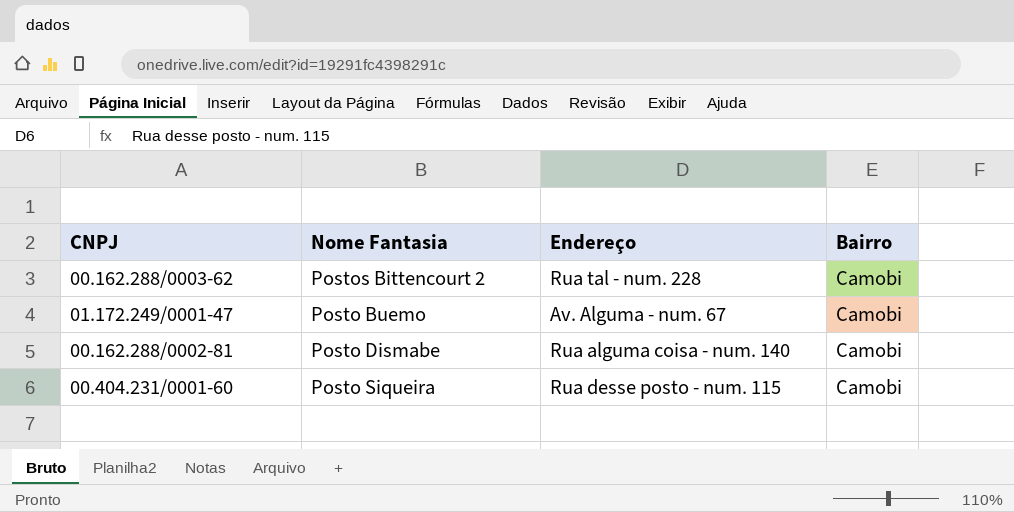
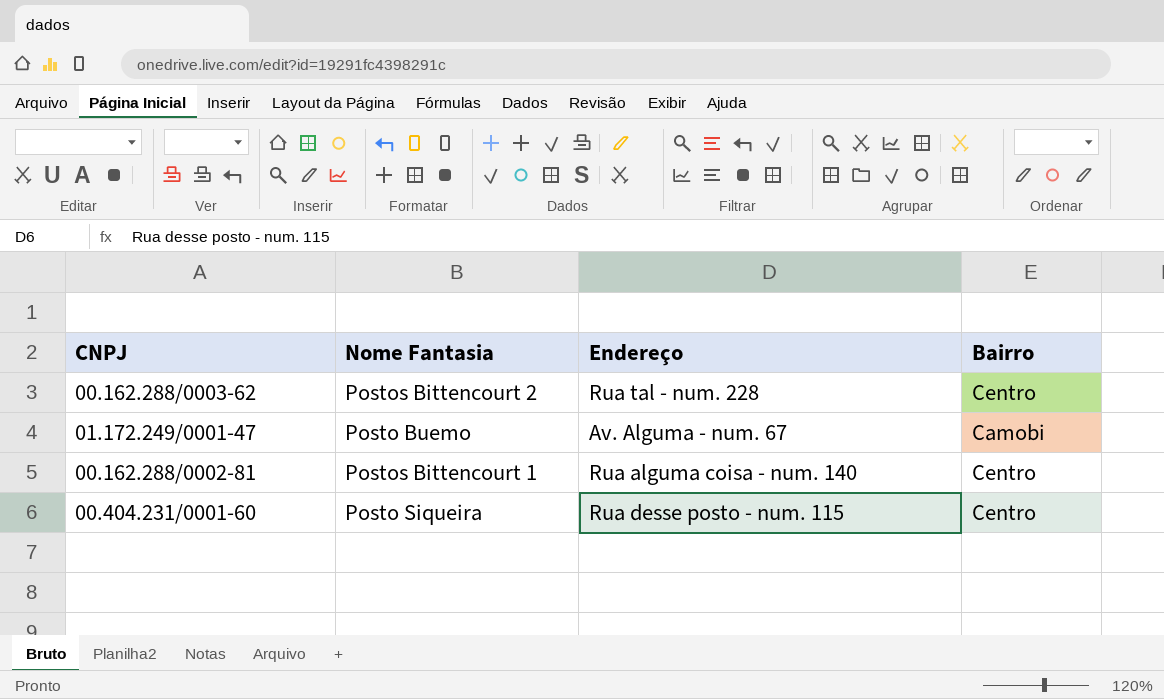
00.162.288/0003-62 | Bairro: Camobi -> Centro
00.162.288/0002-81 | Nome Fantasia: Posto Dismabe -> Postos Bittencourt 1
00.162.288/0002-81 | Bairro: Camobi -> Centro
00.404.231/0001-60 | Bairro: Camobi -> Centro

